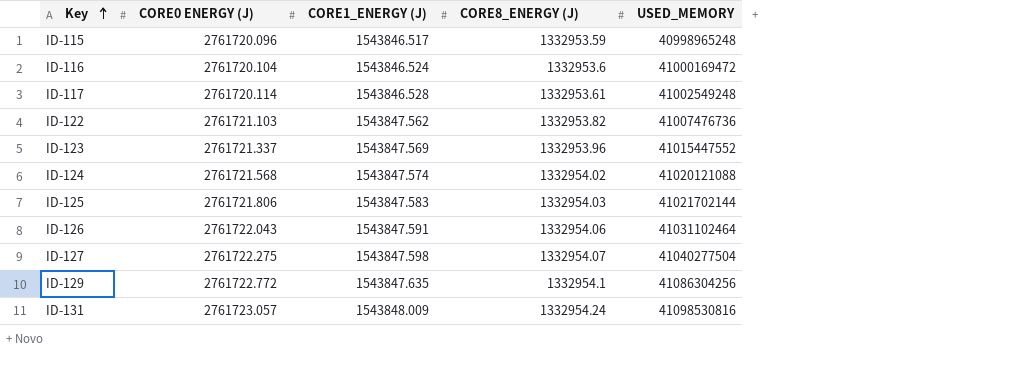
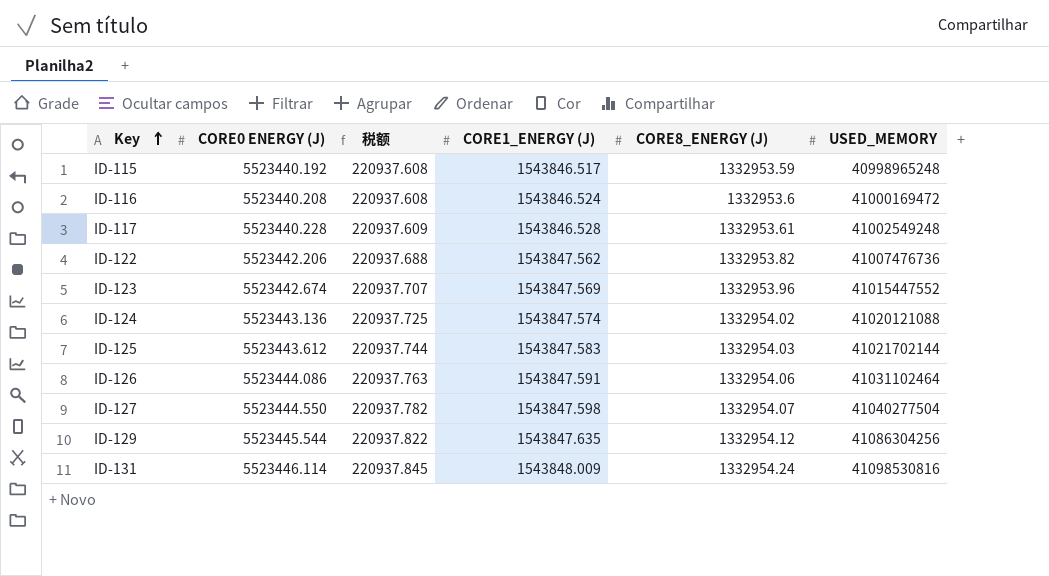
column 税额 | formula: none -> [CORE0 ENERGY (J)] * 0.04
ID-115 | CORE0 ENERGY (J): 2761720.096 -> 5523440.192
ID-116 | CORE0 ENERGY (J): 2761720.104 -> 5523440.208
ID-117 | CORE0 ENERGY (J): 2761720.114 -> 5523440.228
ID-122 | CORE0 ENERGY (J): 2761721.103 -> 5523442.206
ID-123 | CORE0 ENERGY (J): 2761721.337 -> 5523442.674
ID-124 | CORE0 ENERGY (J): 2761721.568 -> 5523443.136
ID-125 | CORE0 ENERGY (J): 2761721.806 -> 5523443.612
ID-126 | CORE0 ENERGY (J): 2761722.043 -> 5523444.086
ID-127 | CORE0 ENERGY (J): 2761722.275 -> 5523444.550
ID-129 | CORE0 ENERGY (J): 2761722.772 -> 5523445.544
ID-129 | CORE8_ENERGY (J): 1332954.1 -> 1332954.12
ID-131 | CORE0 ENERGY (J): 2761723.057 -> 5523446.114

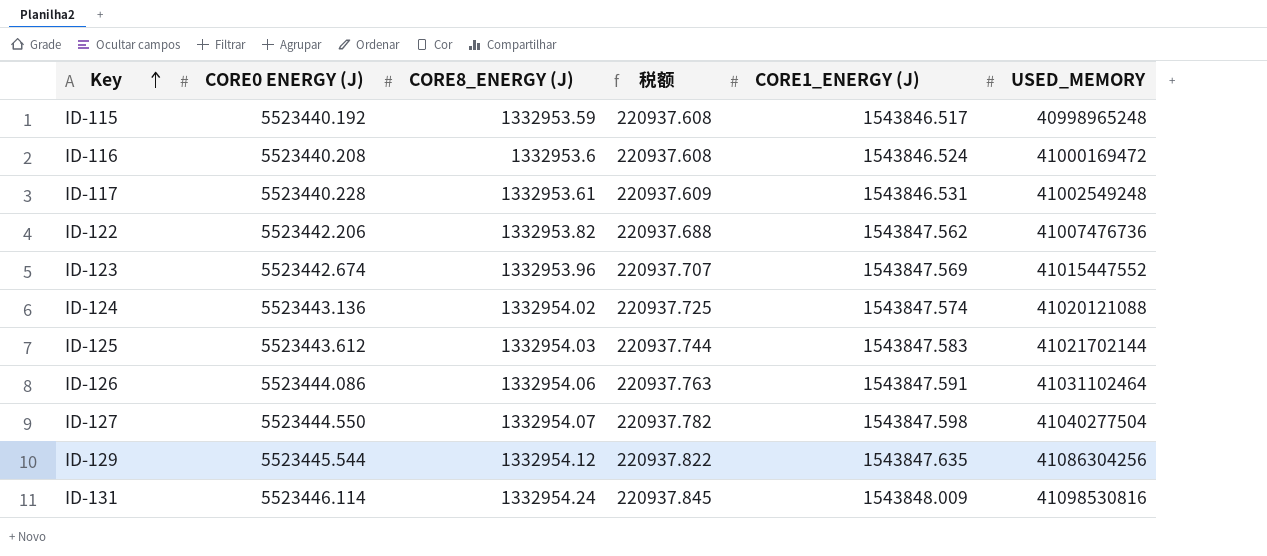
column CORE8_ENERGY (J) | position: 5 -> 3
ID-117 | CORE1_ENERGY (J): 1543846.528 -> 1543846.531

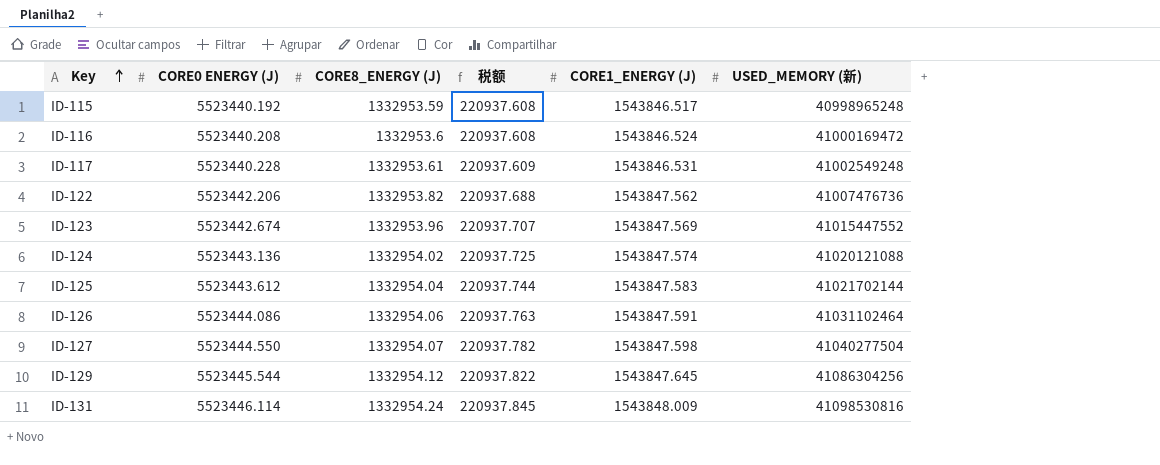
column name: USED_MEMORY -> USED_MEMORY (新)
ID-125 | CORE8_ENERGY (J): 1332954.03 -> 1332954.04
ID-129 | CORE1_ENERGY (J): 1543847.635 -> 1543847.645

